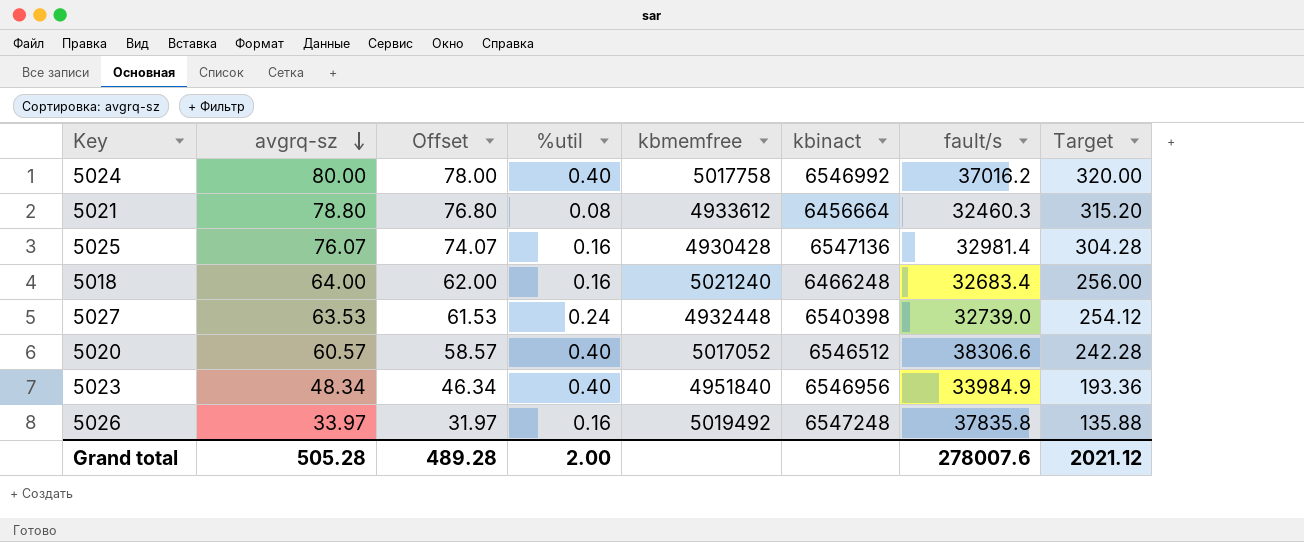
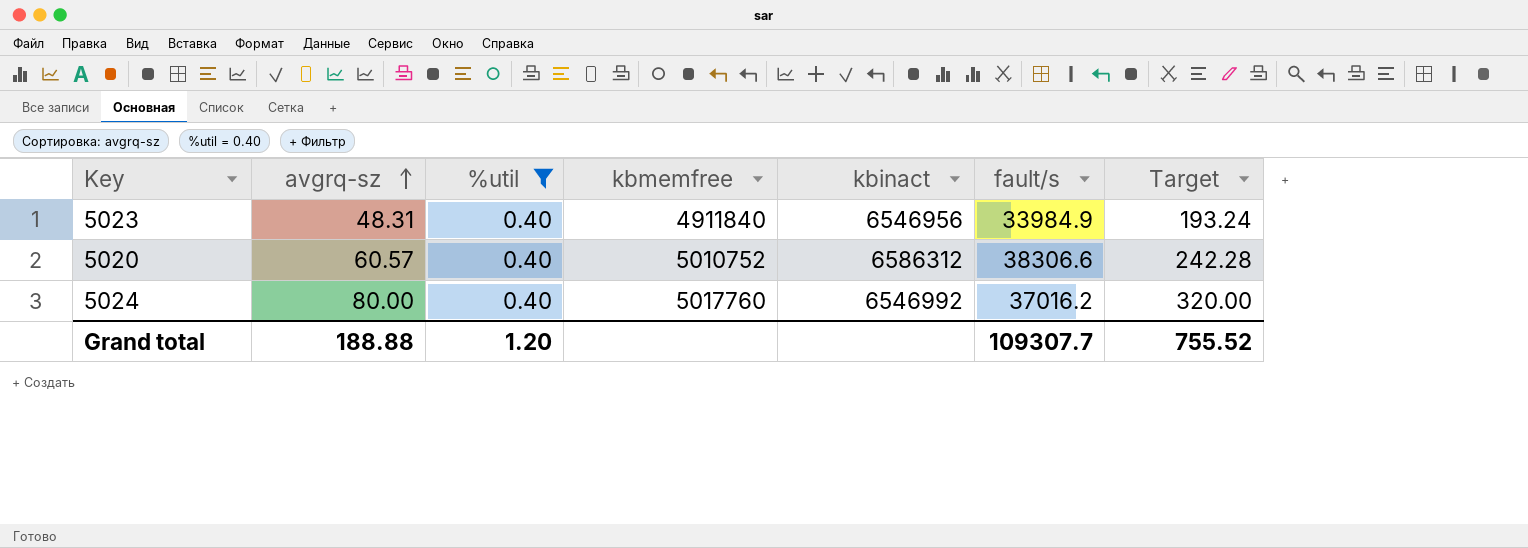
filter: none -> %util = 0.40
row order: avgrq-sz descending -> avgrq-sz ascending
column Offset | formula: [avgrq-sz] - 2 -> none
5023 | avgrq-sz: 48.34 -> 48.31
5023 | kbmemfree: 4951840 -> 4911840
5023 | Target: 193.36 -> 193.24
5020 | kbmemfree: 5017052 -> 5010752
5020 | kbinact: 6546512 -> 6586312
5024 | kbmemfree: 5017758 -> 5017760
Grand total | avgrq-sz: 505.28 -> 188.88
Grand total | %util: 2.00 -> 1.20
Grand total | fault/s: 278007.6 -> 109307.7
Grand total | Target: 2021.12 -> 755.52

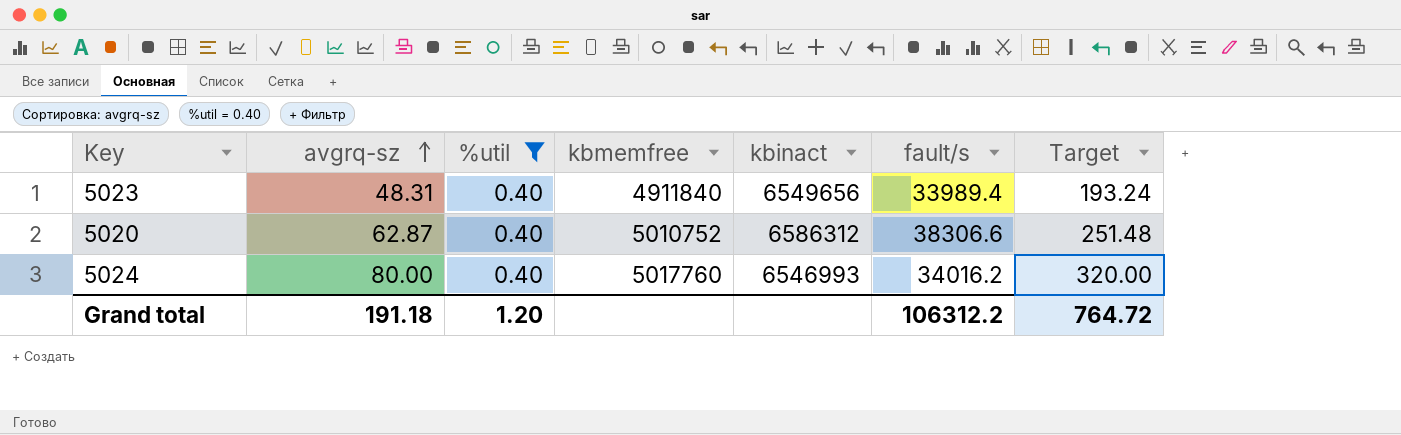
5023 | kbinact: 6546956 -> 6549656
5023 | fault/s: 33984.9 -> 33989.4
5020 | avgrq-sz: 60.57 -> 62.87
5020 | Target: 242.28 -> 251.48
5024 | kbinact: 6546992 -> 6546993
5024 | fault/s: 37016.2 -> 34016.2
Grand total | avgrq-sz: 188.88 -> 191.18
Grand total | fault/s: 109307.7 -> 106312.2
Grand total | Target: 755.52 -> 764.72

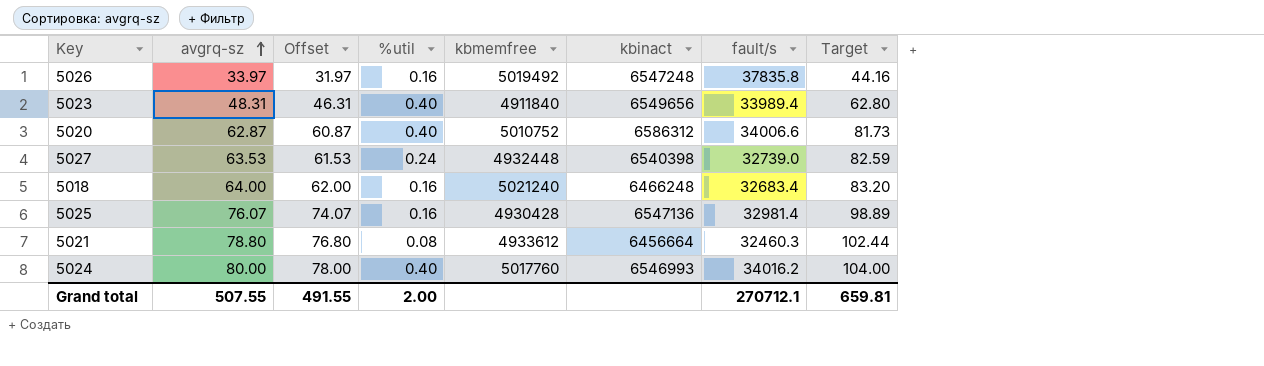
filter: %util = 0.40 -> none
column Offset | formula: none -> [avgrq-sz] - 2
column Target | formula: [avgrq-sz] * 4 -> [avgrq-sz] * 1.3
5020 | fault/s: 38306.6 -> 34006.6
Grand total | avgrq-sz: 191.18 -> 507.55
Grand total | %util: 1.20 -> 2.00
Grand total | fault/s: 106312.2 -> 270712.1
Grand total | Target: 764.72 -> 659.81

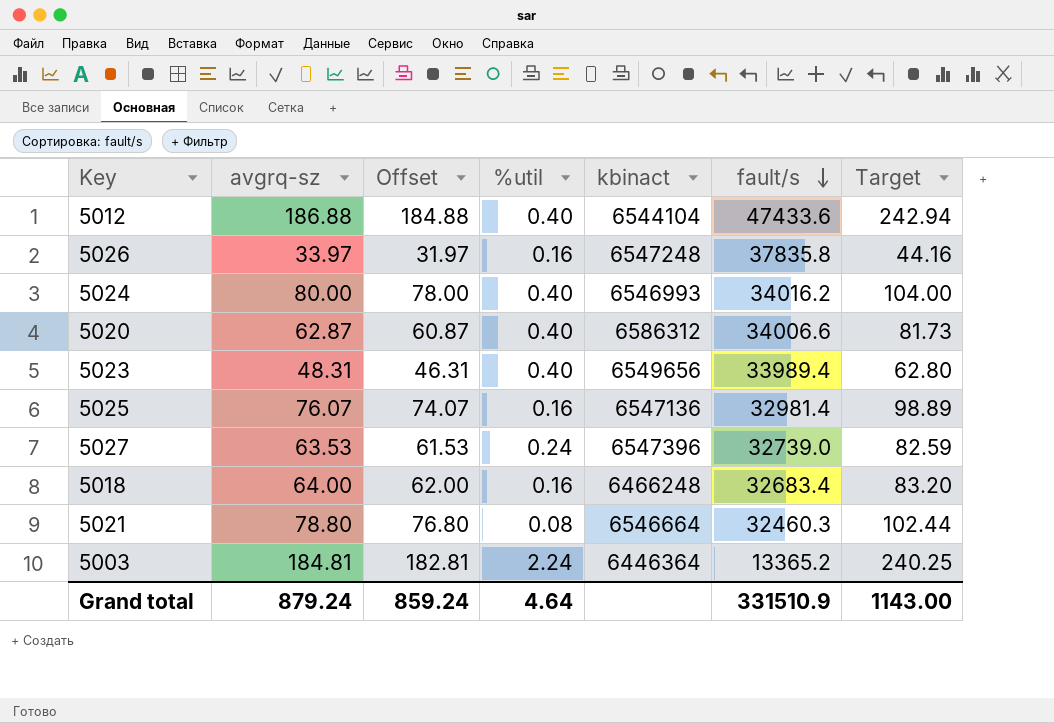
row order: avgrq-sz ascending -> fault/s descending
column kbmemfree | position: 5 -> none
row 5012: none -> 186.88 | 184.88 | 0.40 | 6544104 | 47433.6 | 242.94
5027 | kbinact: 6540398 -> 6547396
5021 | kbinact: 6456664 -> 6546664
row 5003: none -> 184.81 | 182.81 | 2.24 | 6446364 | 13365.2 | 240.25
Grand total | avgrq-sz: 507.55 -> 879.24
Grand total | Offset: 491.55 -> 859.24
Grand total | %util: 2.00 -> 4.64
Grand total | fault/s: 270712.1 -> 331510.9
Grand total | Target: 659.81 -> 1143.00

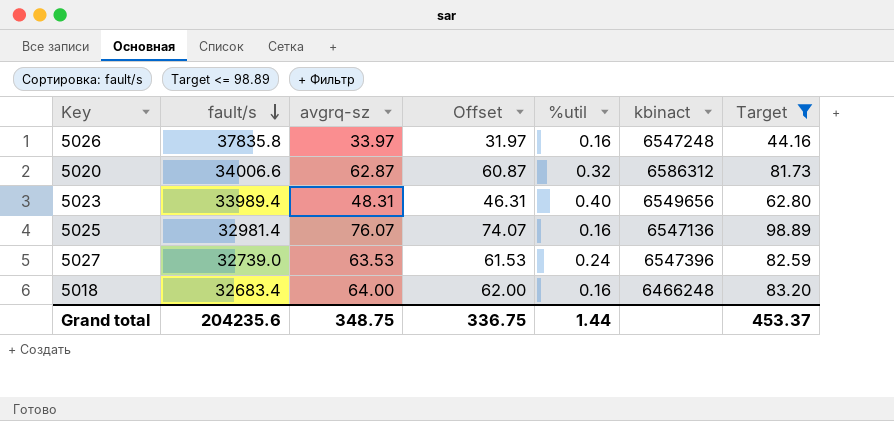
filter: none -> Target <= 98.89
column fault/s | position: 6 -> 2
5020 | %util: 0.40 -> 0.32
Grand total | fault/s: 331510.9 -> 204235.6
Grand total | avgrq-sz: 879.24 -> 348.75
Grand total | Offset: 859.24 -> 336.75
Grand total | %util: 4.64 -> 1.44
Grand total | Target: 1143.00 -> 453.37

